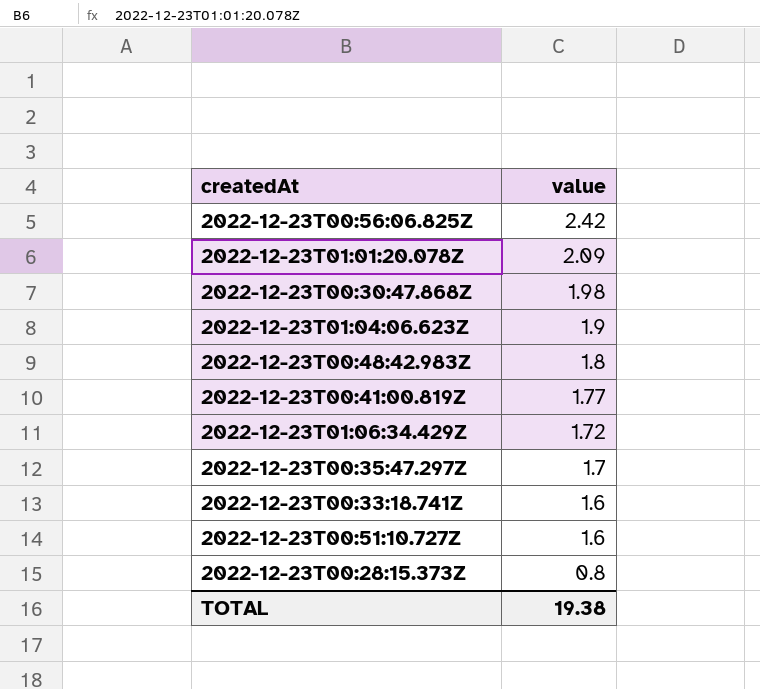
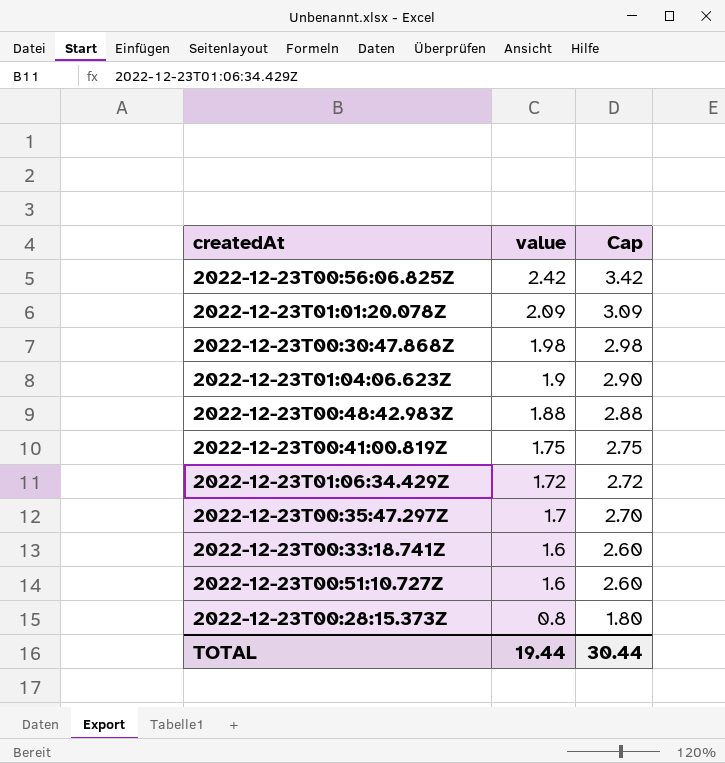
column Cap | formula: none -> [value] + 1
2022-12-23T00:48:42.983Z | value: 1.8 -> 1.88
2022-12-23T00:41:00.819Z | value: 1.77 -> 1.75
TOTAL | value: 19.38 -> 19.44

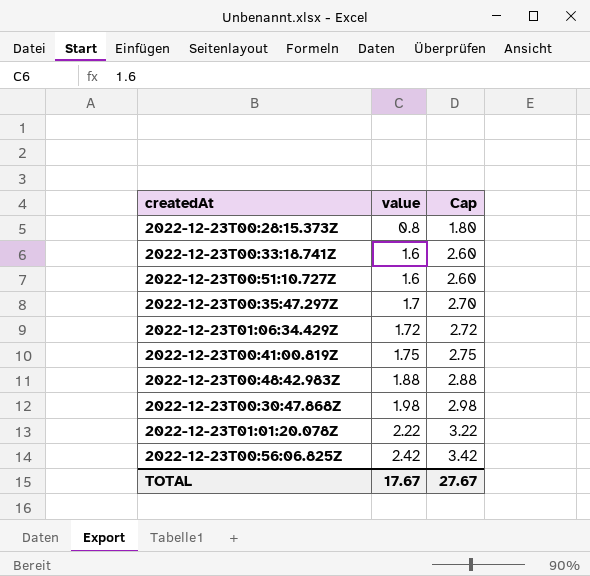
row order: value descending -> value ascending
row 2022-12-23T01:04:06.623Z: 1.9 | 2.90 -> none
2022-12-23T01:01:20.078Z | value: 2.09 -> 2.22
2022-12-23T01:01:20.078Z | Cap: 3.09 -> 3.22
TOTAL | value: 19.44 -> 17.67
TOTAL | Cap: 30.44 -> 27.67

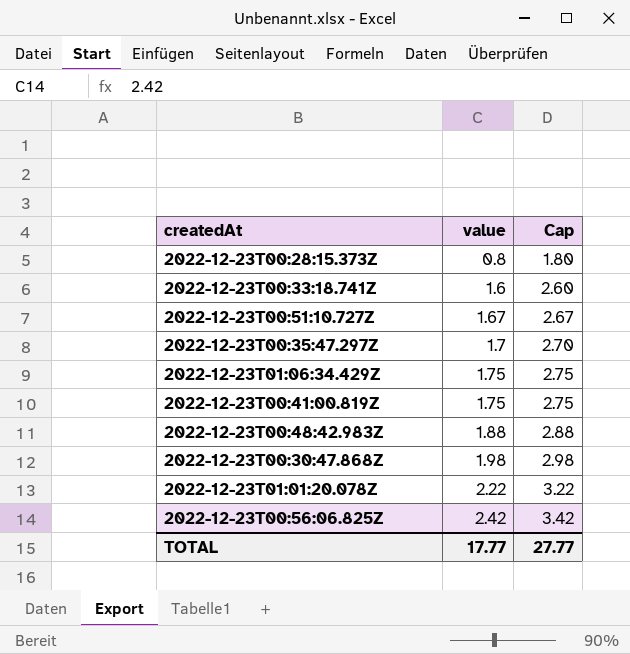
2022-12-23T00:51:10.727Z | value: 1.6 -> 1.67
2022-12-23T00:51:10.727Z | Cap: 2.60 -> 2.67
2022-12-23T01:06:34.429Z | value: 1.72 -> 1.75
2022-12-23T01:06:34.429Z | Cap: 2.72 -> 2.75
TOTAL | value: 17.67 -> 17.77
TOTAL | Cap: 27.67 -> 27.77

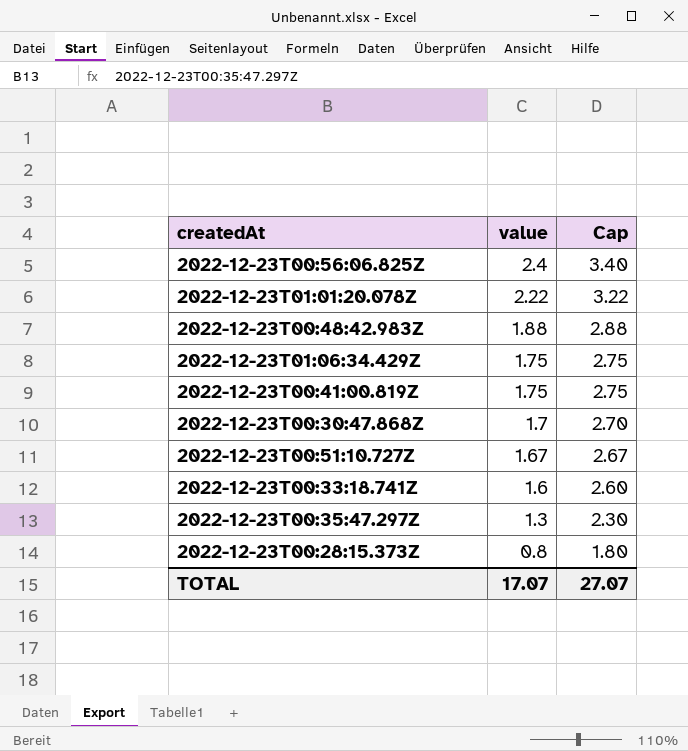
row order: value ascending -> value descending
2022-12-23T00:56:06.825Z | value: 2.42 -> 2.4
2022-12-23T00:56:06.825Z | Cap: 3.42 -> 3.40
2022-12-23T00:30:47.868Z | value: 1.98 -> 1.7
2022-12-23T00:30:47.868Z | Cap: 2.98 -> 2.70
2022-12-23T00:35:47.297Z | value: 1.7 -> 1.3
2022-12-23T00:35:47.297Z | Cap: 2.70 -> 2.30
TOTAL | value: 17.77 -> 17.07
TOTAL | Cap: 27.77 -> 27.07

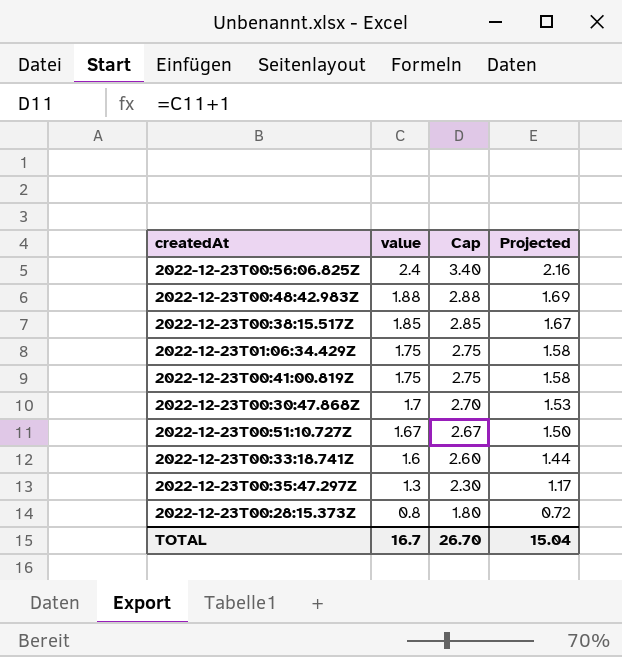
column Projected | formula: none -> [value] * 0.9
row 2022-12-23T01:01:20.078Z: 2.22 | 3.22 -> none
row 2022-12-23T00:38:15.517Z: none -> 1.85 | 2.85 | 1.67
TOTAL | value: 17.07 -> 16.7
TOTAL | Cap: 27.07 -> 26.70

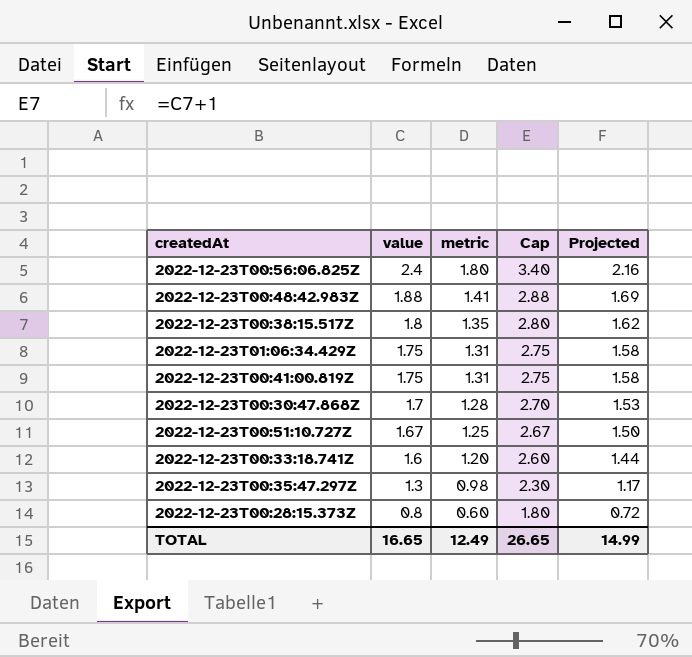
column metric | formula: none -> [value] * 0.75
2022-12-23T00:38:15.517Z | value: 1.85 -> 1.8
2022-12-23T00:38:15.517Z | Cap: 2.85 -> 2.80
2022-12-23T00:38:15.517Z | Projected: 1.67 -> 1.62
TOTAL | value: 16.7 -> 16.65
TOTAL | Cap: 26.70 -> 26.65
TOTAL | Projected: 15.04 -> 14.99

